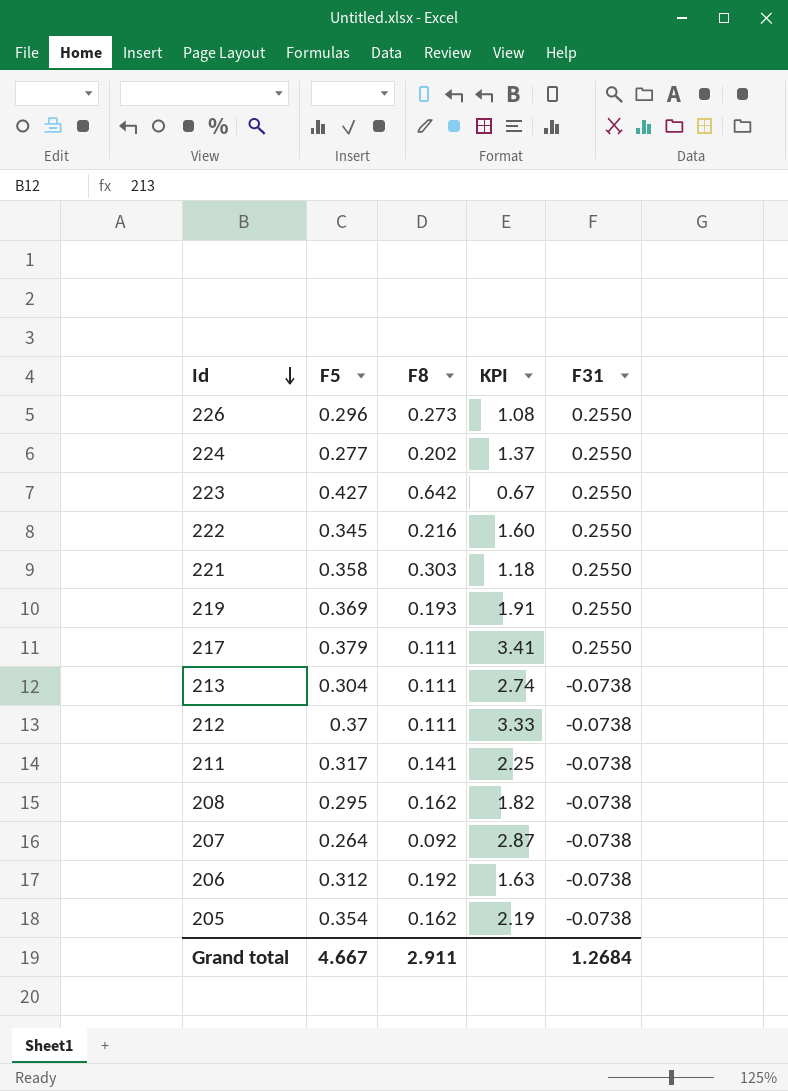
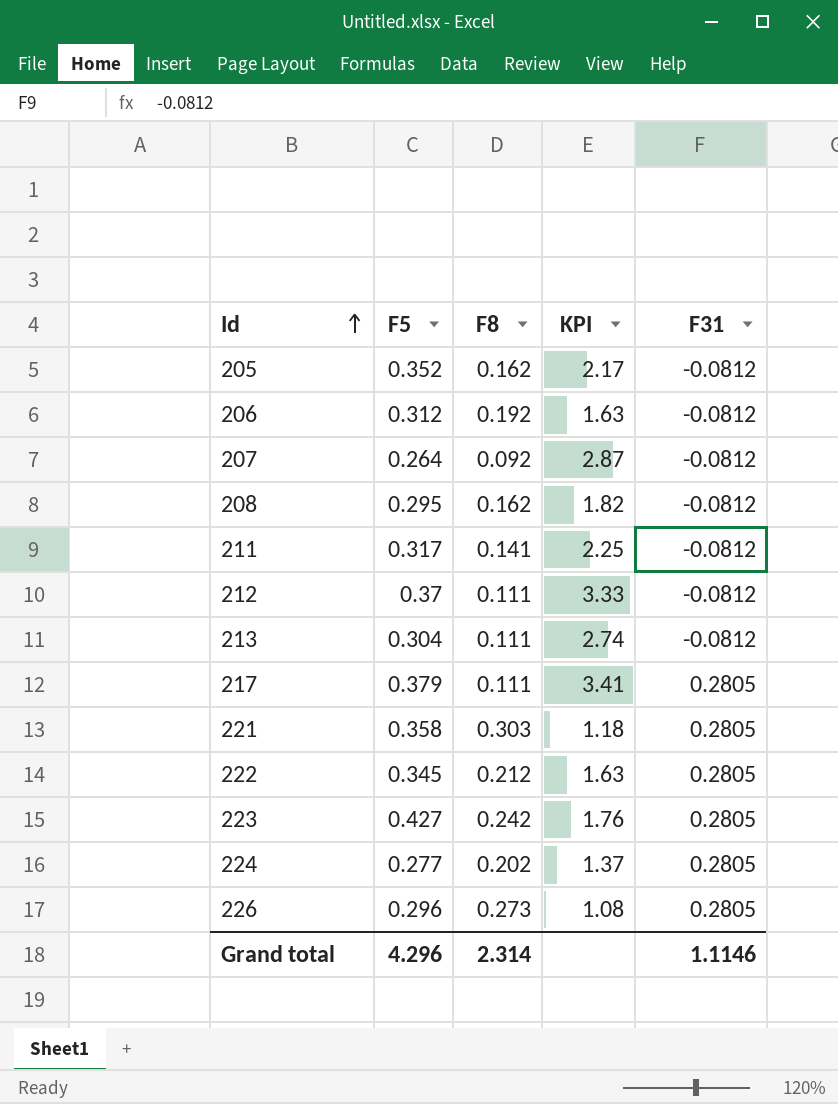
row order: Id descending -> Id ascending
row 219: 0.369 | 0.193 | 1.91 | 0.2550 -> none
205 | F5: 0.354 -> 0.352
205 | KPI: 2.19 -> 2.17
205 | F31: -0.0738 -> -0.0812
206 | F31: -0.0738 -> -0.0812
207 | F31: -0.0738 -> -0.0812
208 | F31: -0.0738 -> -0.0812
211 | F31: -0.0738 -> -0.0812
212 | F31: -0.0738 -> -0.0812
213 | F31: -0.0738 -> -0.0812
217 | F31: 0.2550 -> 0.2805
221 | F31: 0.2550 -> 0.2805
222 | F8: 0.216 -> 0.212
222 | KPI: 1.60 -> 1.63
222 | F31: 0.2550 -> 0.2805
223 | F8: 0.642 -> 0.242
223 | KPI: 0.67 -> 1.76
223 | F31: 0.2550 -> 0.2805
224 | F31: 0.2550 -> 0.2805
226 | F31: 0.2550 -> 0.2805
Grand total | F5: 4.667 -> 4.296
Grand total | F8: 2.911 -> 2.314
Grand total | F31: 1.2684 -> 1.1146

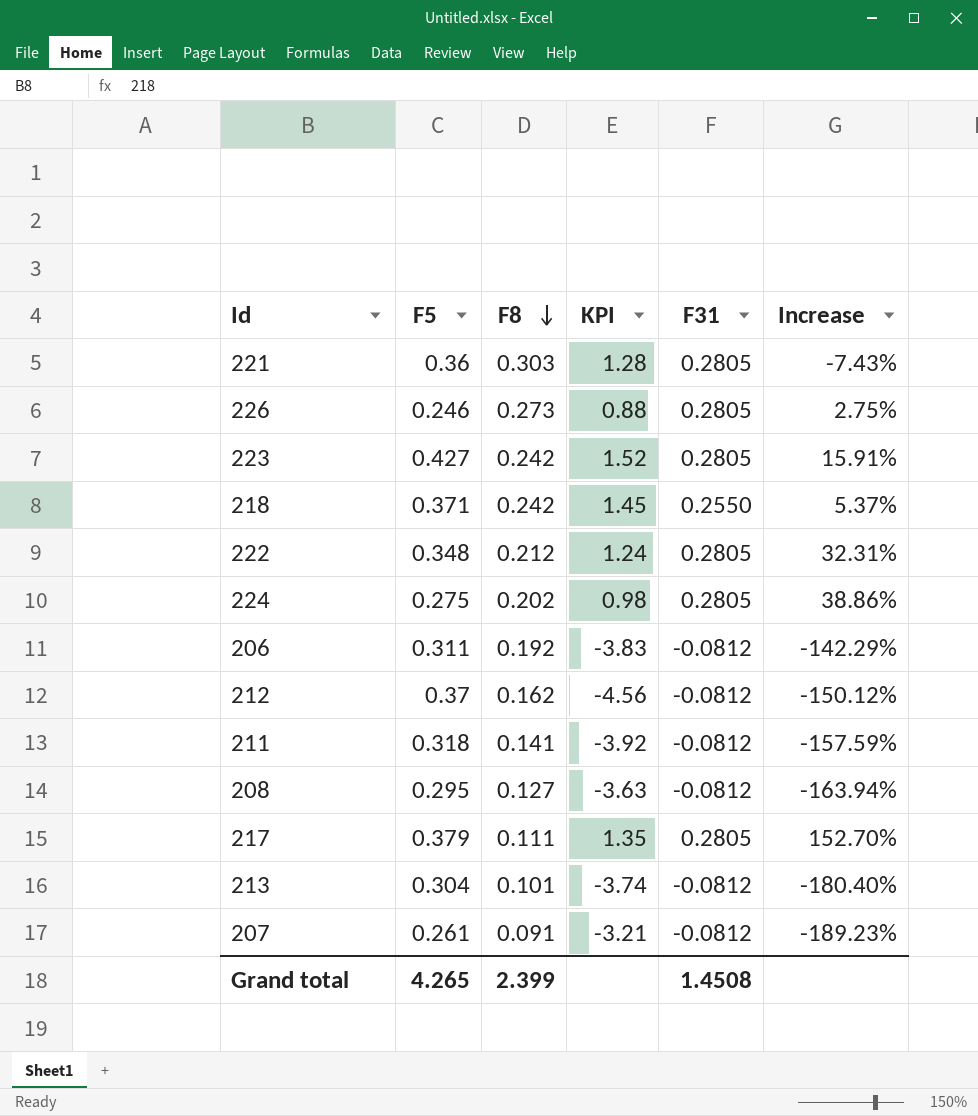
row order: Id ascending -> F8 descending
column KPI | formula: [F5] / [F8] -> [F5] / [F31]
column Increase | formula: none -> ([F31] - [F8]) / [F8]
row 205: 0.352 | 0.162 | 2.17 | -0.0812 -> none
221 | F5: 0.358 -> 0.36
226 | F5: 0.296 -> 0.246
row 218: none -> 0.371 | 0.242 | 1.45 | 0.2550 | 5.37%
222 | F5: 0.345 -> 0.348
224 | F5: 0.277 -> 0.275
206 | F5: 0.312 -> 0.311
212 | F8: 0.111 -> 0.162
211 | F5: 0.317 -> 0.318
208 | F8: 0.162 -> 0.127
213 | F8: 0.111 -> 0.101
207 | F5: 0.264 -> 0.261
207 | F8: 0.092 -> 0.091
Grand total | F5: 4.296 -> 4.265
Grand total | F8: 2.314 -> 2.399
Grand total | F31: 1.1146 -> 1.4508

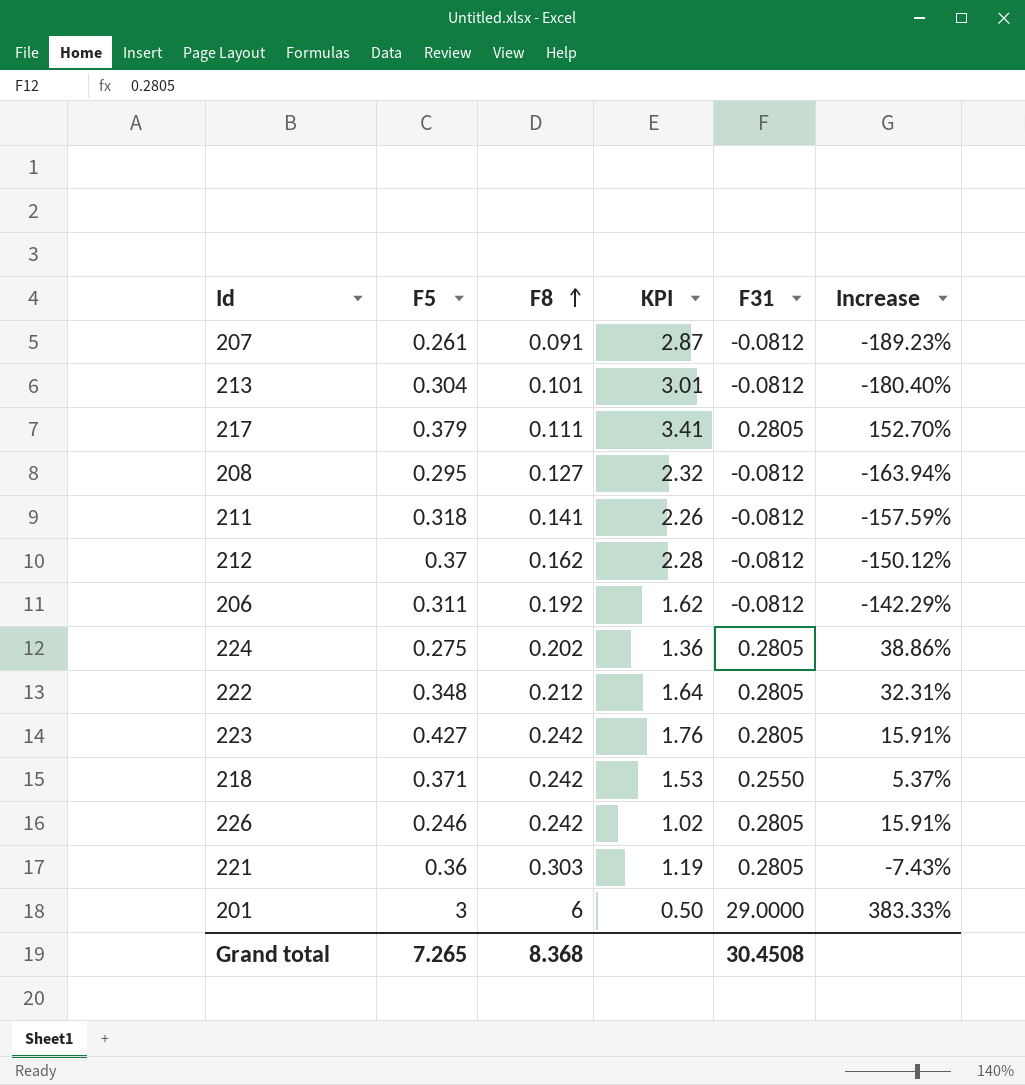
row order: F8 descending -> F8 ascending
column KPI | formula: [F5] / [F31] -> [F5] / [F8]
226 | F8: 0.273 -> 0.242
226 | Increase: 2.75% -> 15.91%
row 201: none -> 3 | 6 | 0.50 | 29.0000 | 383.33%
Grand total | F5: 4.265 -> 7.265
Grand total | F8: 2.399 -> 8.368
Grand total | F31: 1.4508 -> 30.4508

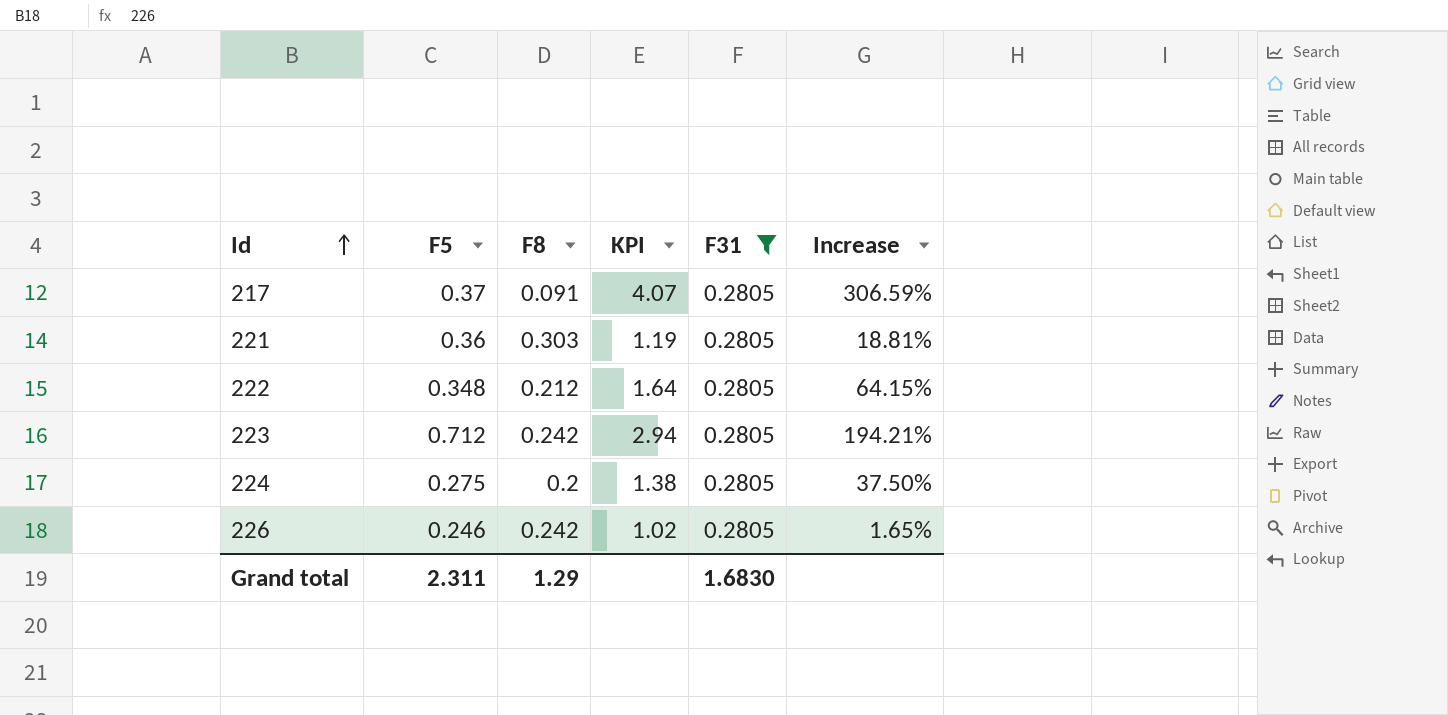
filter: none -> F31 = 0.2805
row order: F8 ascending -> Id ascending
column Increase | formula: ([F31] - [F8]) / [F8] -> ([F5] - [F8]) / [F8]
217 | F5: 0.379 -> 0.37
217 | F8: 0.111 -> 0.091
217 | KPI: 3.41 -> 4.07
223 | F5: 0.427 -> 0.712
223 | KPI: 1.76 -> 2.94
224 | F8: 0.202 -> 0.2
224 | KPI: 1.36 -> 1.38
Grand total | F5: 7.265 -> 2.311
Grand total | F8: 8.368 -> 1.29
Grand total | F31: 30.4508 -> 1.6830

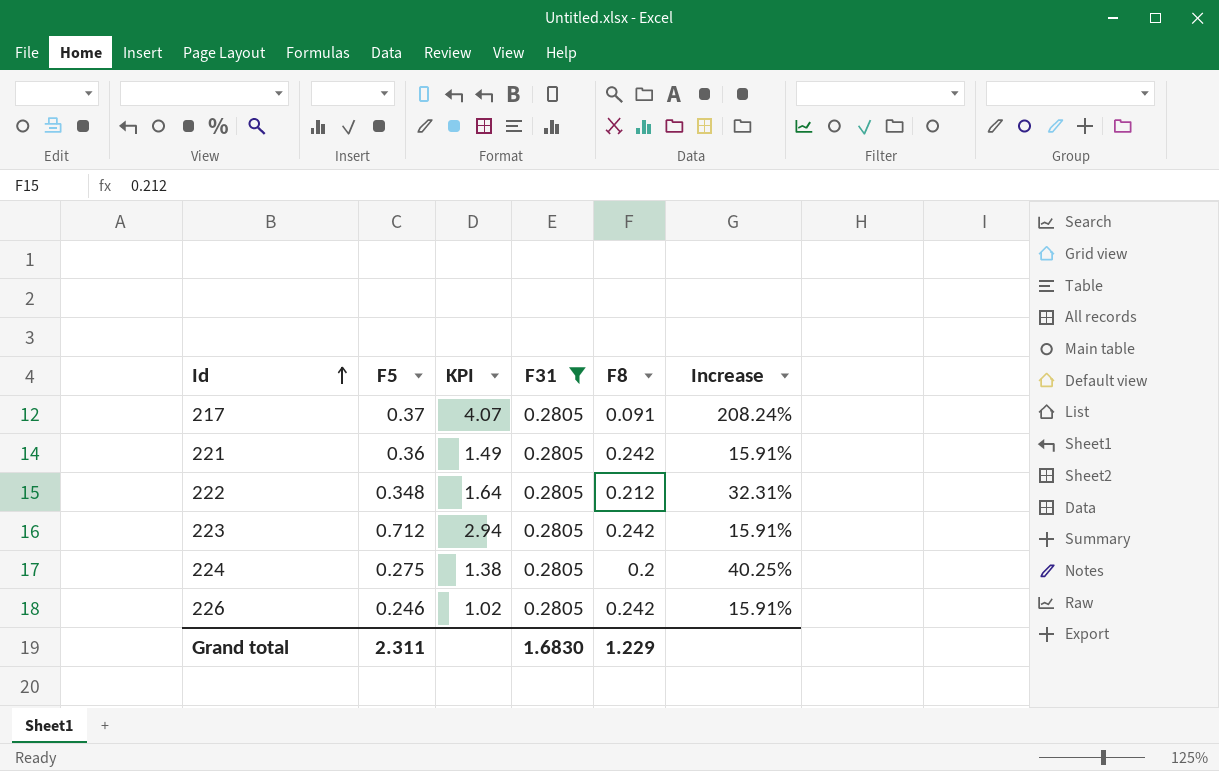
column F8 | position: 3 -> 5
column Increase | formula: ([F5] - [F8]) / [F8] -> ([F31] - [F8]) / [F8]
221 | KPI: 1.19 -> 1.49
221 | F8: 0.303 -> 0.242
Grand total | F8: 1.29 -> 1.229

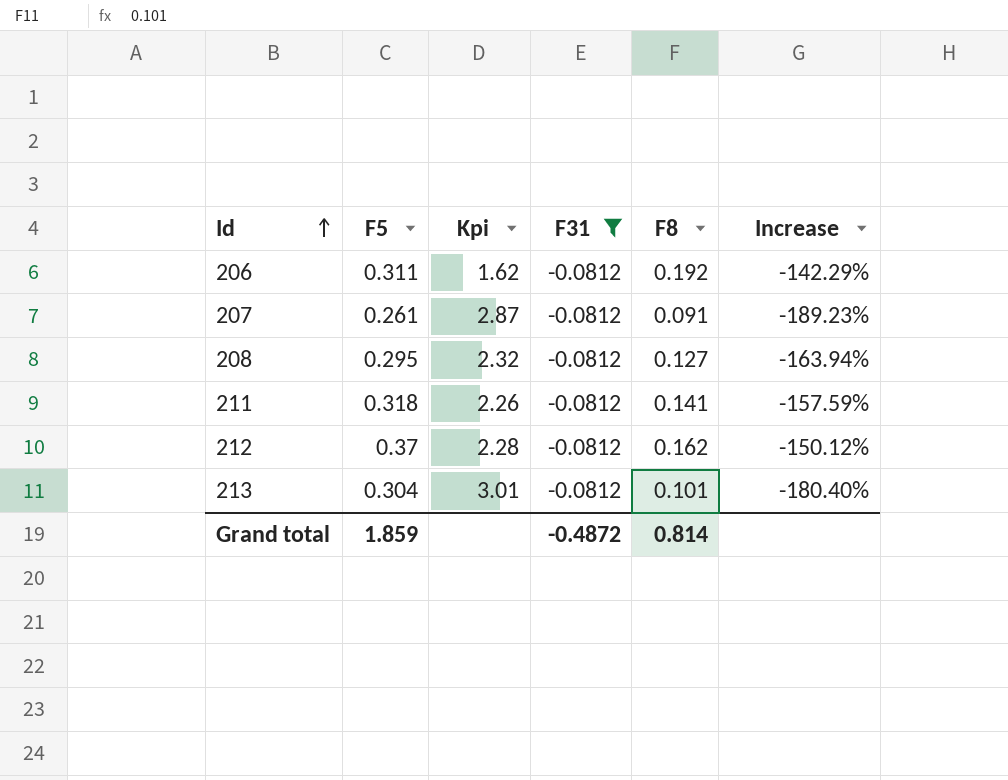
filter: F31 = 0.2805 -> F31 = -0.0812
column name: KPI -> Kpi
Grand total | F5: 2.311 -> 1.859
Grand total | F31: 1.6830 -> -0.4872
Grand total | F8: 1.229 -> 0.814

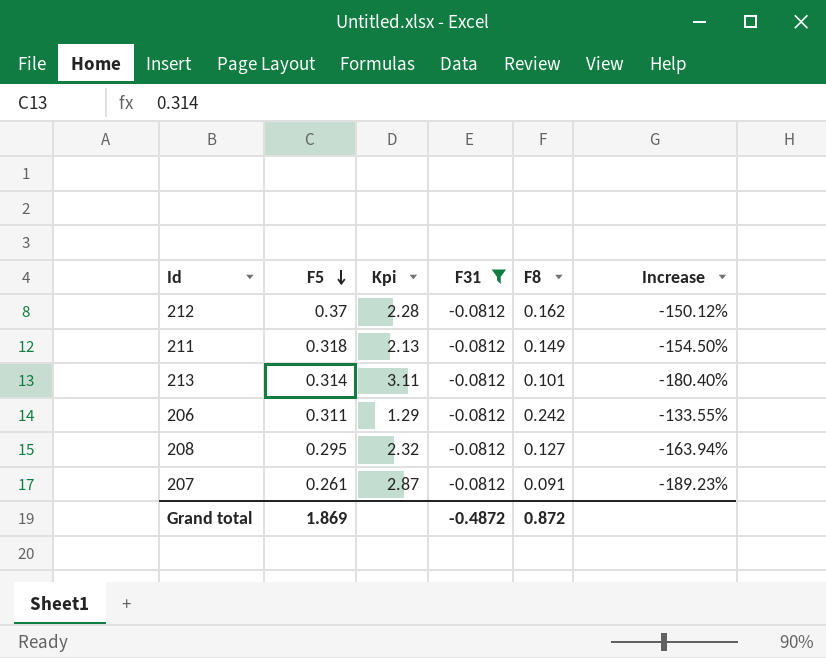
row order: Id ascending -> F5 descending
211 | Kpi: 2.26 -> 2.13
211 | F8: 0.141 -> 0.149
211 | Increase: -157.59% -> -154.50%
213 | F5: 0.304 -> 0.314
213 | Kpi: 3.01 -> 3.11
206 | Kpi: 1.62 -> 1.29
206 | F8: 0.192 -> 0.242
206 | Increase: -142.29% -> -133.55%
Grand total | F5: 1.859 -> 1.869
Grand total | F8: 0.814 -> 0.872

